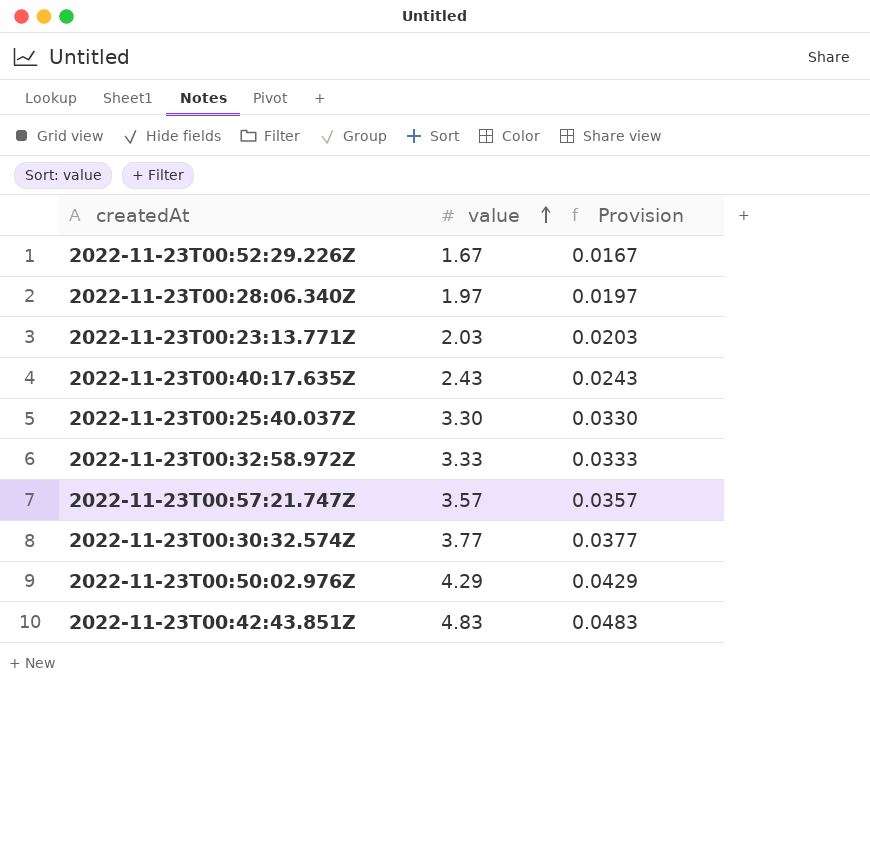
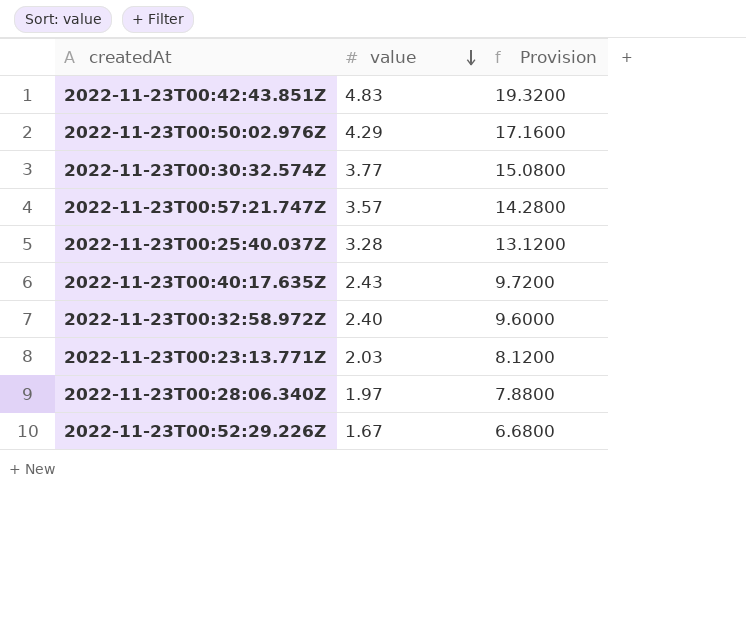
row order: value ascending -> value descending
column Provision | formula: [value] * 0.01 -> [value] * 4
2022-11-23T00:25:40.037Z | value: 3.30 -> 3.28
2022-11-23T00:32:58.972Z | value: 3.33 -> 2.40

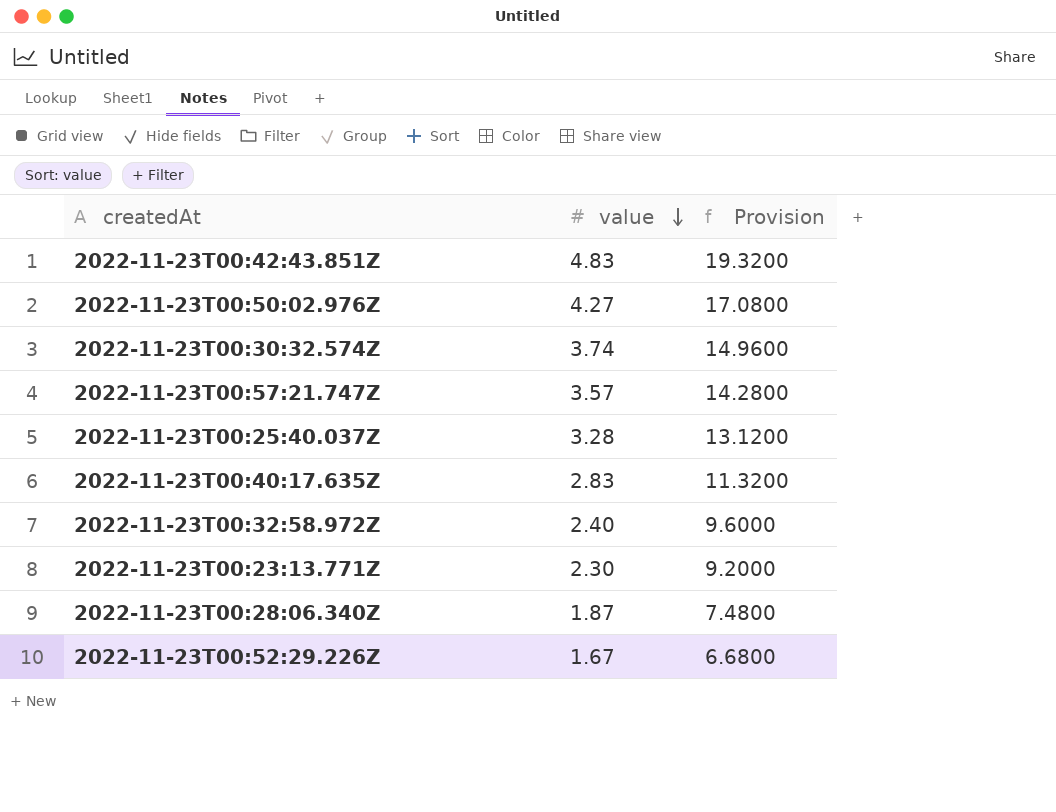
2022-11-23T00:50:02.976Z | value: 4.29 -> 4.27
2022-11-23T00:50:02.976Z | Provision: 17.1600 -> 17.0800
2022-11-23T00:30:32.574Z | value: 3.77 -> 3.74
2022-11-23T00:30:32.574Z | Provision: 15.0800 -> 14.9600
2022-11-23T00:40:17.635Z | value: 2.43 -> 2.83
2022-11-23T00:40:17.635Z | Provision: 9.7200 -> 11.3200
2022-11-23T00:23:13.771Z | value: 2.03 -> 2.30
2022-11-23T00:23:13.771Z | Provision: 8.1200 -> 9.2000
2022-11-23T00:28:06.340Z | value: 1.97 -> 1.87
2022-11-23T00:28:06.340Z | Provision: 7.8800 -> 7.4800

